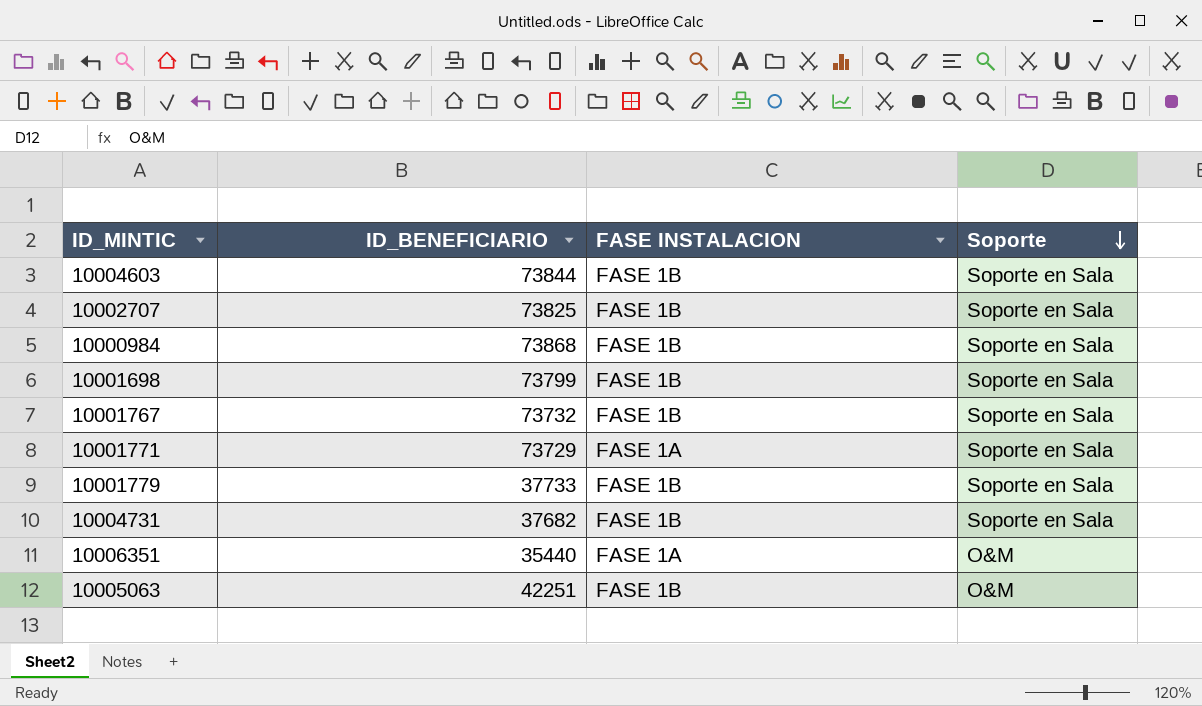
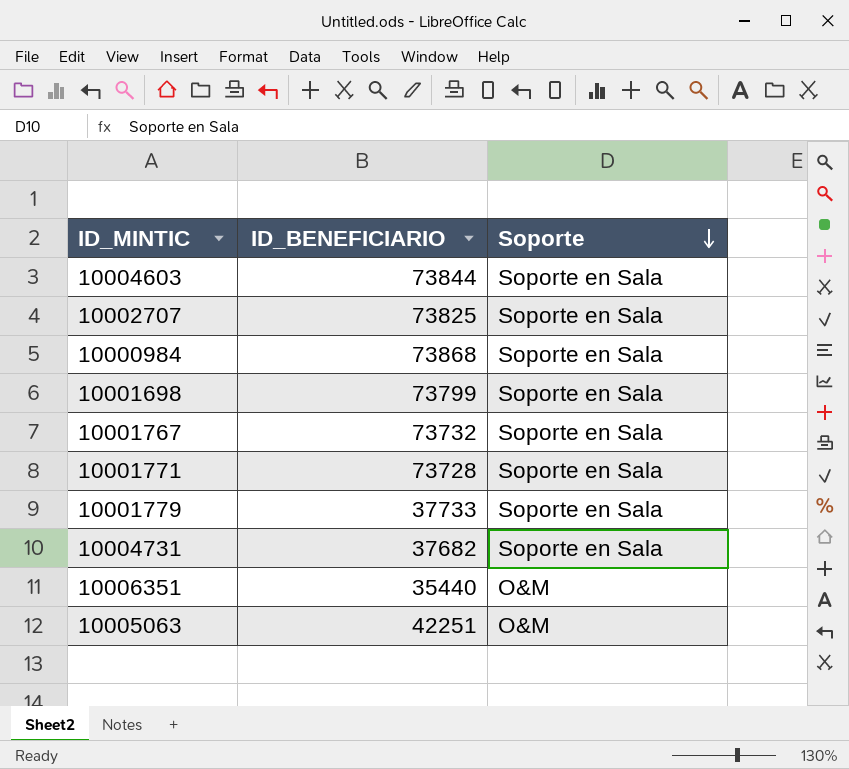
column FASE INSTALACION | position: 3 -> none
10001771 | ID_BENEFICIARIO: 73729 -> 73728

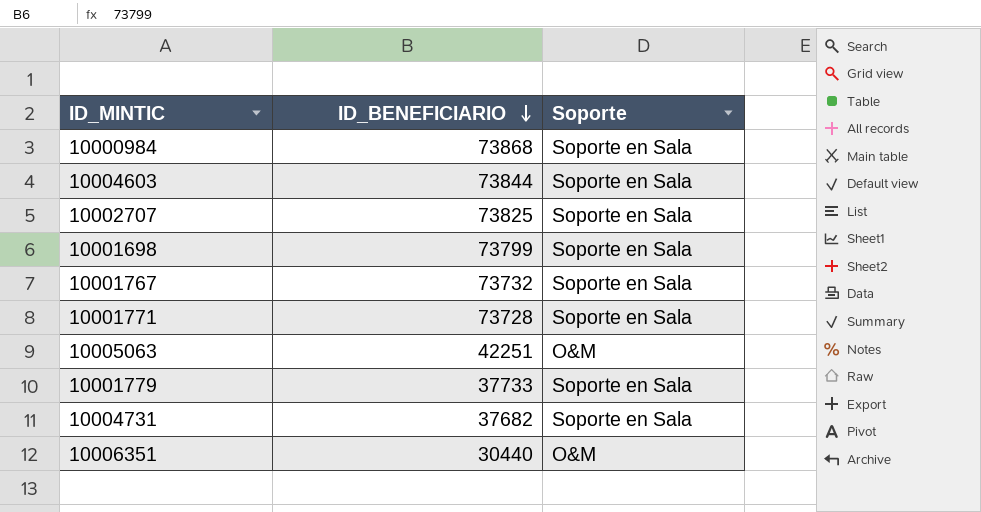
row order: Soporte descending -> ID_BENEFICIARIO descending
10006351 | ID_BENEFICIARIO: 35440 -> 30440

